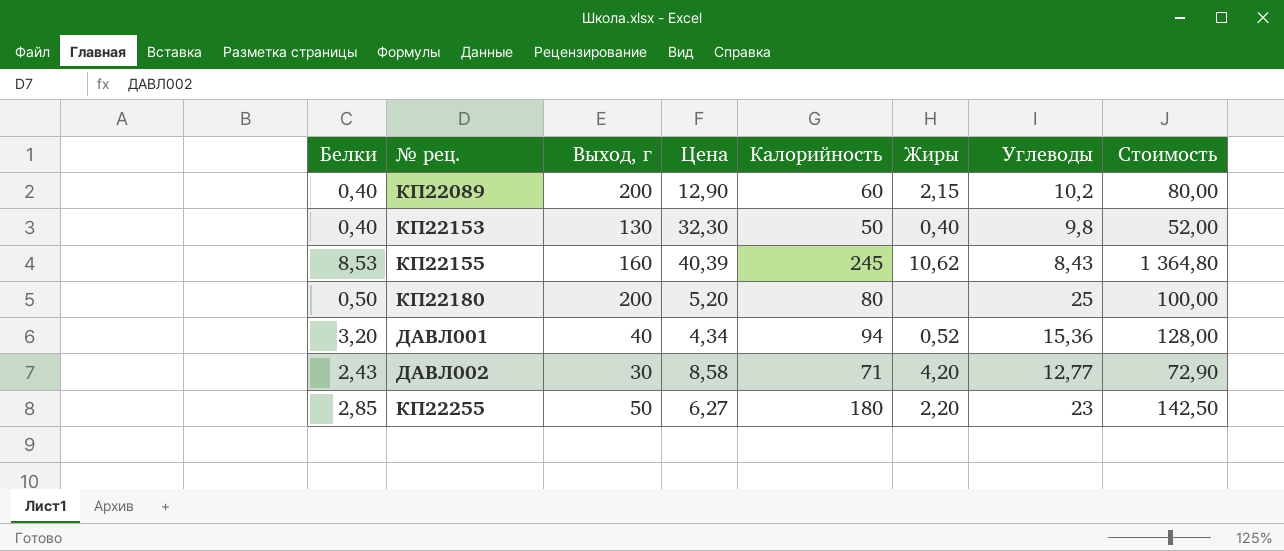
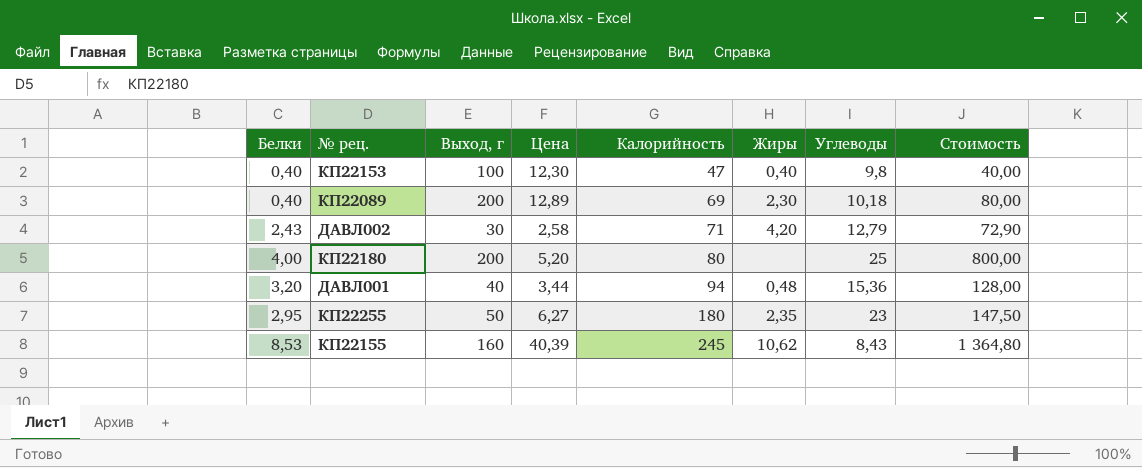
row order: none -> Калорийность ascending
КП22153 | Выход, г: 130 -> 100
КП22153 | Цена: 32,30 -> 12,30
КП22153 | Калорийность: 50 -> 47
КП22153 | Стоимость: 52,00 -> 40,00
КП22089 | Цена: 12,90 -> 12,89
КП22089 | Калорийность: 60 -> 69
КП22089 | Жиры: 2,15 -> 2,30
КП22089 | Углеводы: 10,2 -> 10,18
ДАВЛ002 | Цена: 8,58 -> 2,58
ДАВЛ002 | Углеводы: 12,77 -> 12,79
КП22180 | Белки: 0,50 -> 4,00
КП22180 | Стоимость: 100,00 -> 800,00
ДАВЛ001 | Цена: 4,34 -> 3,44
ДАВЛ001 | Жиры: 0,52 -> 0,48
КП22255 | Белки: 2,85 -> 2,95
КП22255 | Жиры: 2,20 -> 2,35
КП22255 | Стоимость: 142,50 -> 147,50

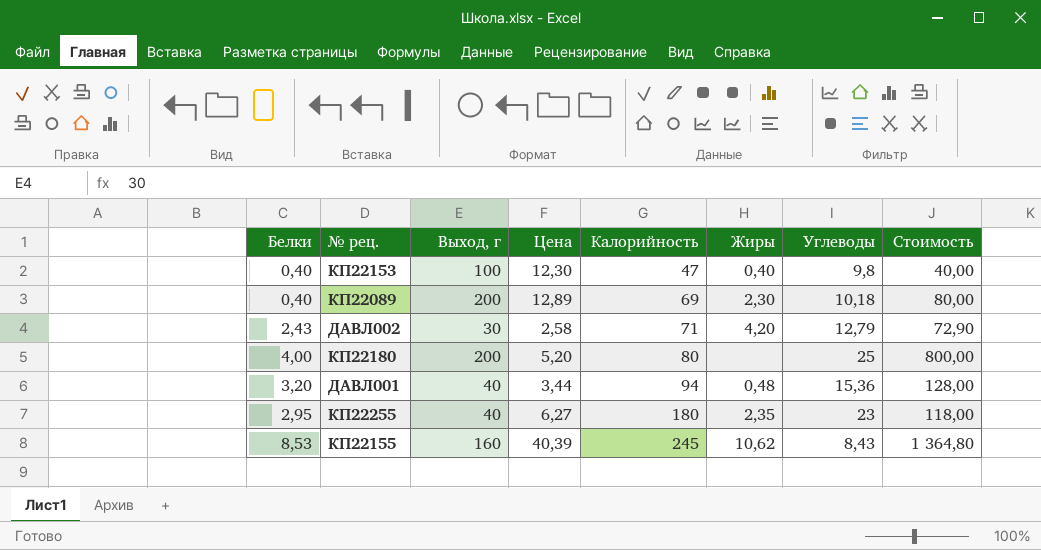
КП22255 | Выход, г: 50 -> 40
КП22255 | Стоимость: 147,50 -> 118,00

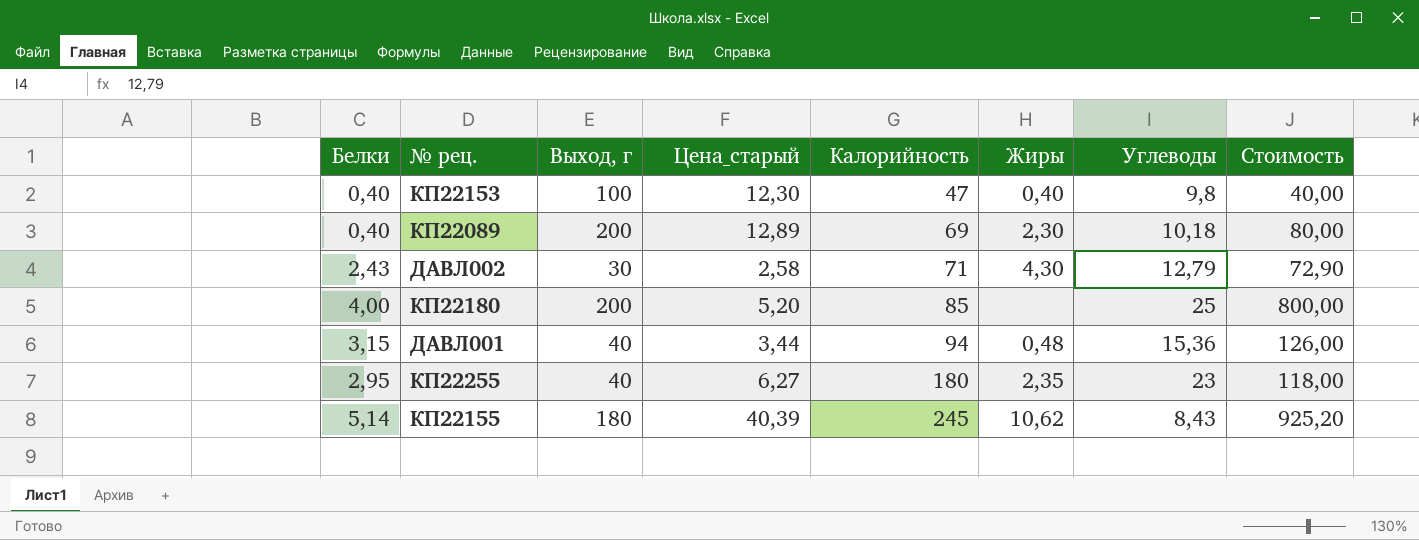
column name: Цена -> Цена_старый
ДАВЛ002 | Жиры: 4,20 -> 4,30
КП22180 | Калорийность: 80 -> 85
ДАВЛ001 | Белки: 3,20 -> 3,15
ДАВЛ001 | Стоимость: 128,00 -> 126,00
КП22155 | Белки: 8,53 -> 5,14
КП22155 | Выход, г: 160 -> 180
КП22155 | Стоимость: 1 364,80 -> 925,20

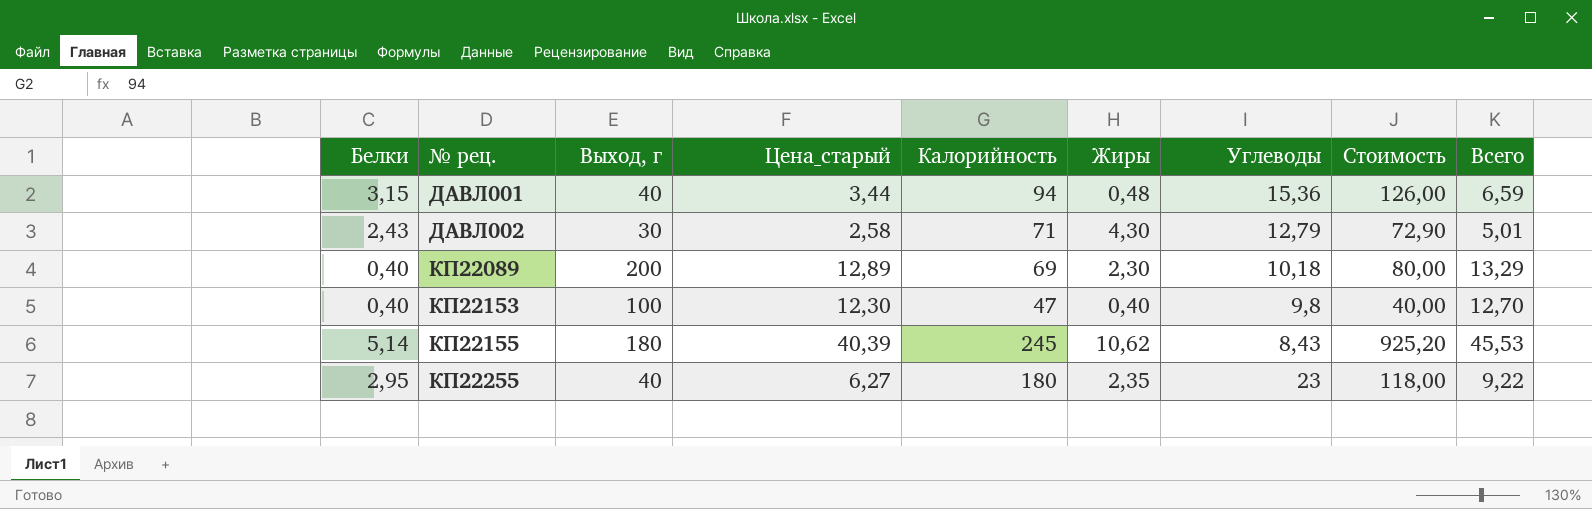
row order: Калорийность ascending -> № рец. ascending
column Всего | formula: none -> [Белки] + [Цена_старый]
row КП22180: 4,00 | 200 | 5,20 | 85 | none | 25 | 800,00 -> none

